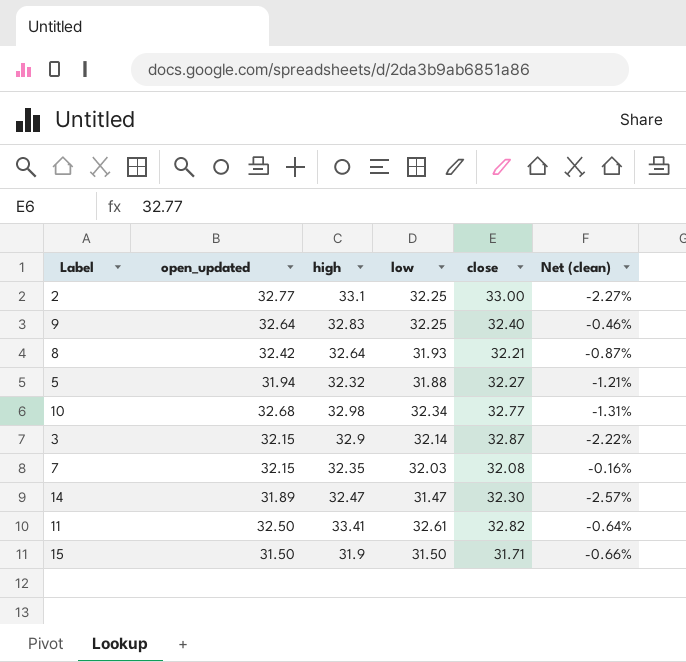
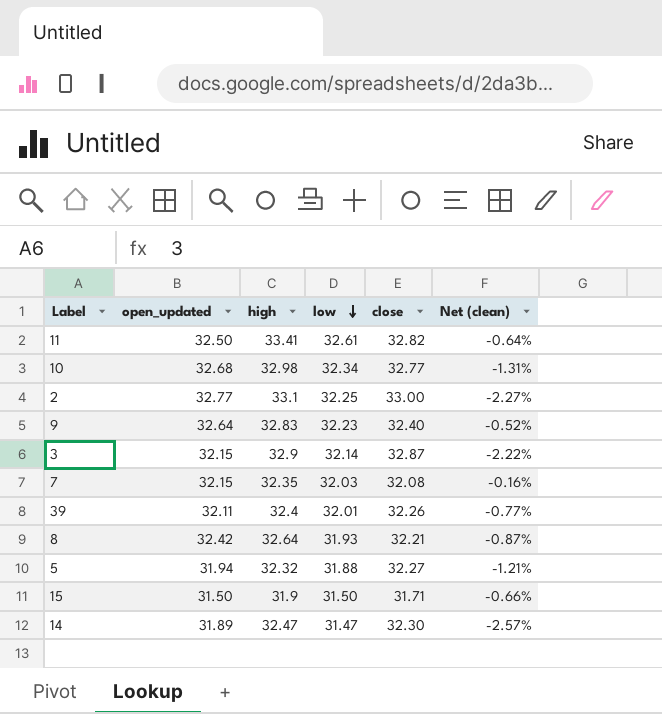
row order: none -> low descending
9 | low: 32.25 -> 32.23
9 | Net (clean): -0.46% -> -0.52%
row 39: none -> 32.11 | 32.4 | 32.01 | 32.26 | -0.77%

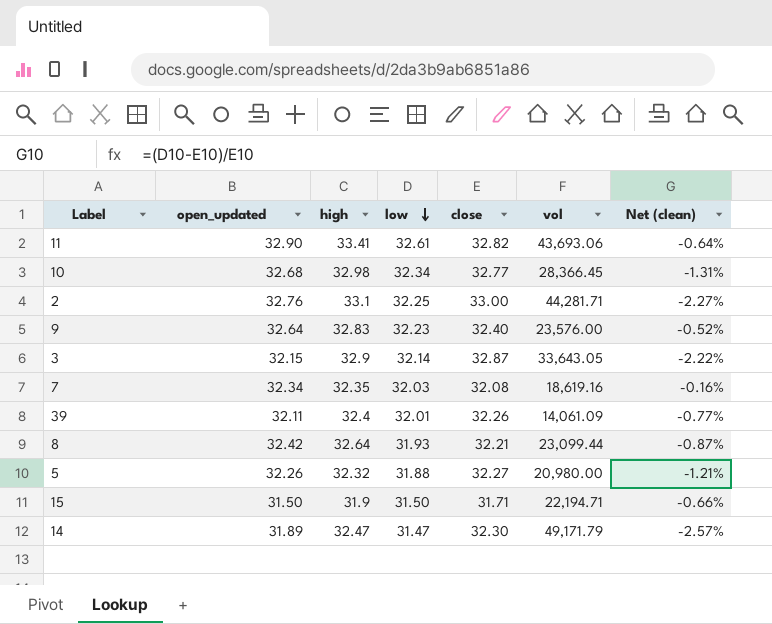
column vol | position: none -> 6
11 | open_updated: 32.50 -> 32.90
2 | open_updated: 32.77 -> 32.76
7 | open_updated: 32.15 -> 32.34
5 | open_updated: 31.94 -> 32.26

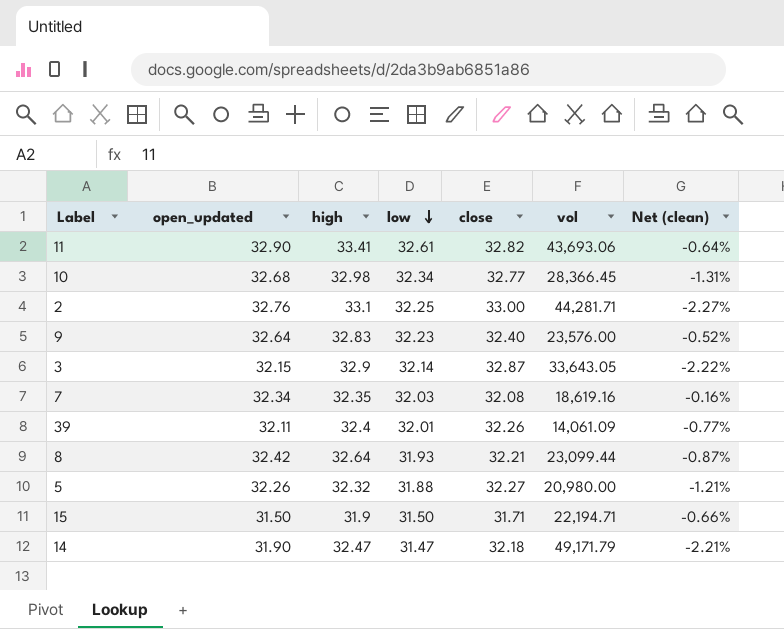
14 | open_updated: 31.89 -> 31.90
14 | close: 32.30 -> 32.18
14 | Net (clean): -2.57% -> -2.21%

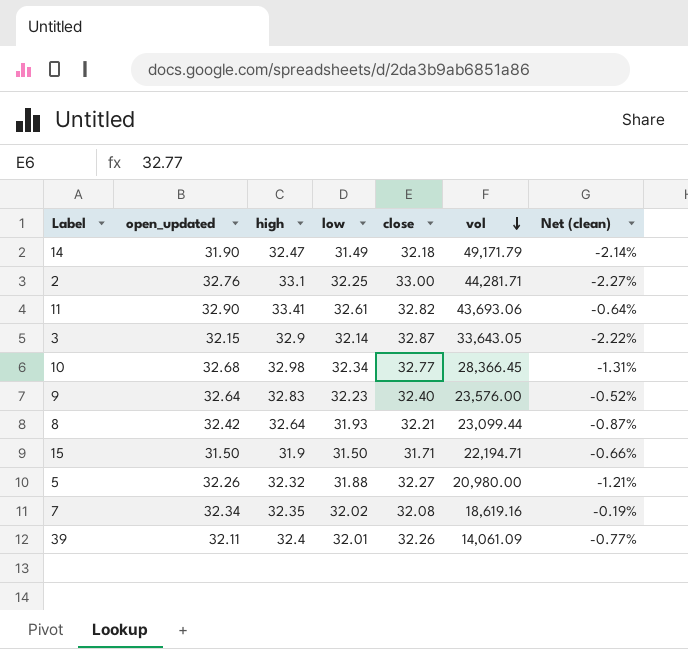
row order: low descending -> vol descending
14 | low: 31.47 -> 31.49
14 | Net (clean): -2.21% -> -2.14%
7 | low: 32.03 -> 32.02
7 | Net (clean): -0.16% -> -0.19%

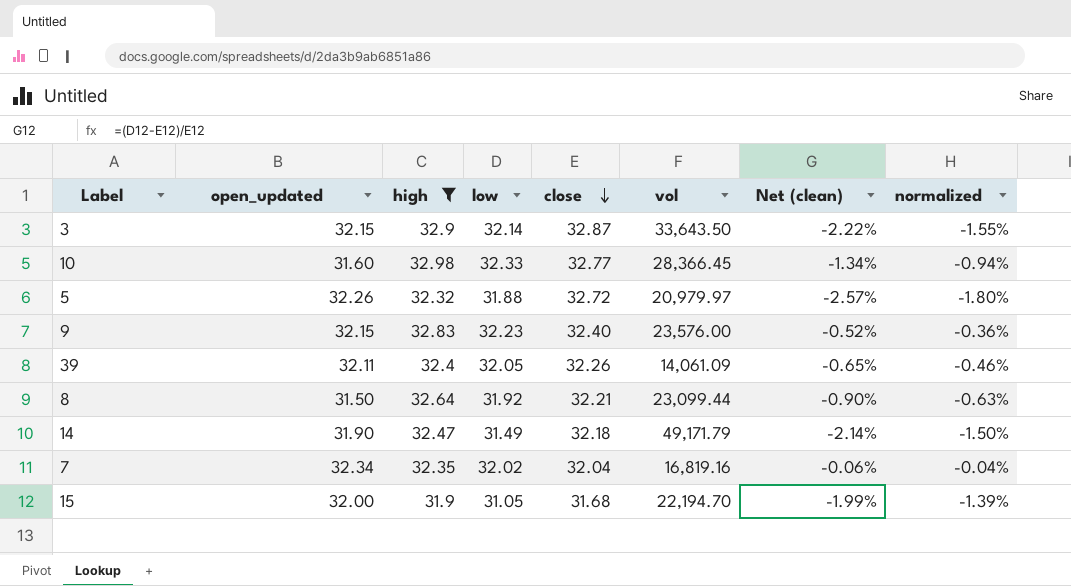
filter: none -> high <= 32.98
row order: vol descending -> close descending
column normalized | formula: none -> [Net (clean)] * 0.7
3 | vol: 33,643.05 -> 33,643.50
10 | open_updated: 32.68 -> 31.60
10 | low: 32.34 -> 32.33
10 | Net (clean): -1.31% -> -1.34%
5 | close: 32.27 -> 32.72
5 | vol: 20,980.00 -> 20,979.97
5 | Net (clean): -1.21% -> -2.57%
9 | open_updated: 32.64 -> 32.15
39 | low: 32.01 -> 32.05
39 | Net (clean): -0.77% -> -0.65%
8 | open_updated: 32.42 -> 31.50
8 | low: 31.93 -> 31.92
8 | Net (clean): -0.87% -> -0.90%
7 | close: 32.08 -> 32.04
7 | vol: 18,619.16 -> 16,819.16
7 | Net (clean): -0.19% -> -0.06%
15 | open_updated: 31.50 -> 32.00
15 | low: 31.50 -> 31.05
15 | close: 31.71 -> 31.68
15 | vol: 22,194.71 -> 22,194.70
15 | Net (clean): -0.66% -> -1.99%

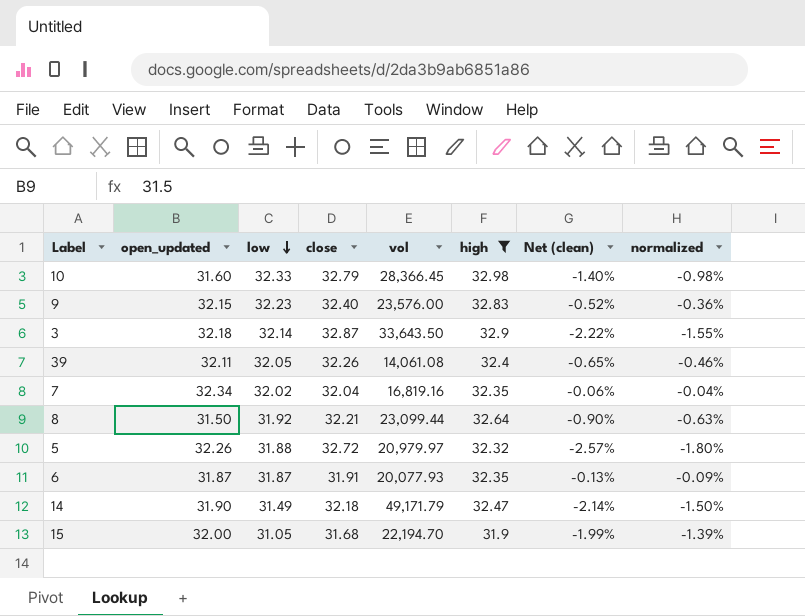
row order: close descending -> low descending
column high | position: 3 -> 6
10 | close: 32.77 -> 32.79
10 | Net (clean): -1.34% -> -1.40%
10 | normalized: -0.94% -> -0.98%
3 | open_updated: 32.15 -> 32.18
39 | vol: 14,061.09 -> 14,061.08
row 6: none -> 31.87 | 31.87 | 31.91 | 20,077.93 | 32.35 | -0.13% | -0.09%

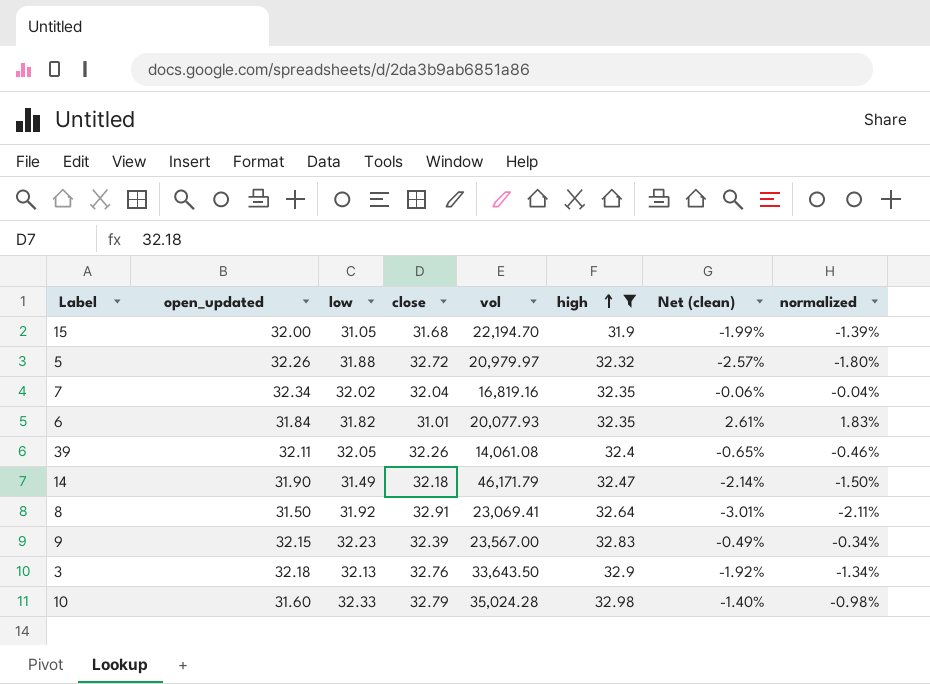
row order: low descending -> high ascending
6 | open_updated: 31.87 -> 31.84
6 | low: 31.87 -> 31.82
6 | close: 31.91 -> 31.01
6 | Net (clean): -0.13% -> 2.61%
6 | normalized: -0.09% -> 1.83%
14 | vol: 49,171.79 -> 46,171.79
8 | close: 32.21 -> 32.91
8 | vol: 23,099.44 -> 23,069.41
8 | Net (clean): -0.90% -> -3.01%
8 | normalized: -0.63% -> -2.11%
9 | close: 32.40 -> 32.39
9 | vol: 23,576.00 -> 23,567.00
9 | Net (clean): -0.52% -> -0.49%
9 | normalized: -0.36% -> -0.34%
3 | low: 32.14 -> 32.13
3 | close: 32.87 -> 32.76
3 | Net (clean): -2.22% -> -1.92%
3 | normalized: -1.55% -> -1.34%
10 | vol: 28,366.45 -> 35,024.28

